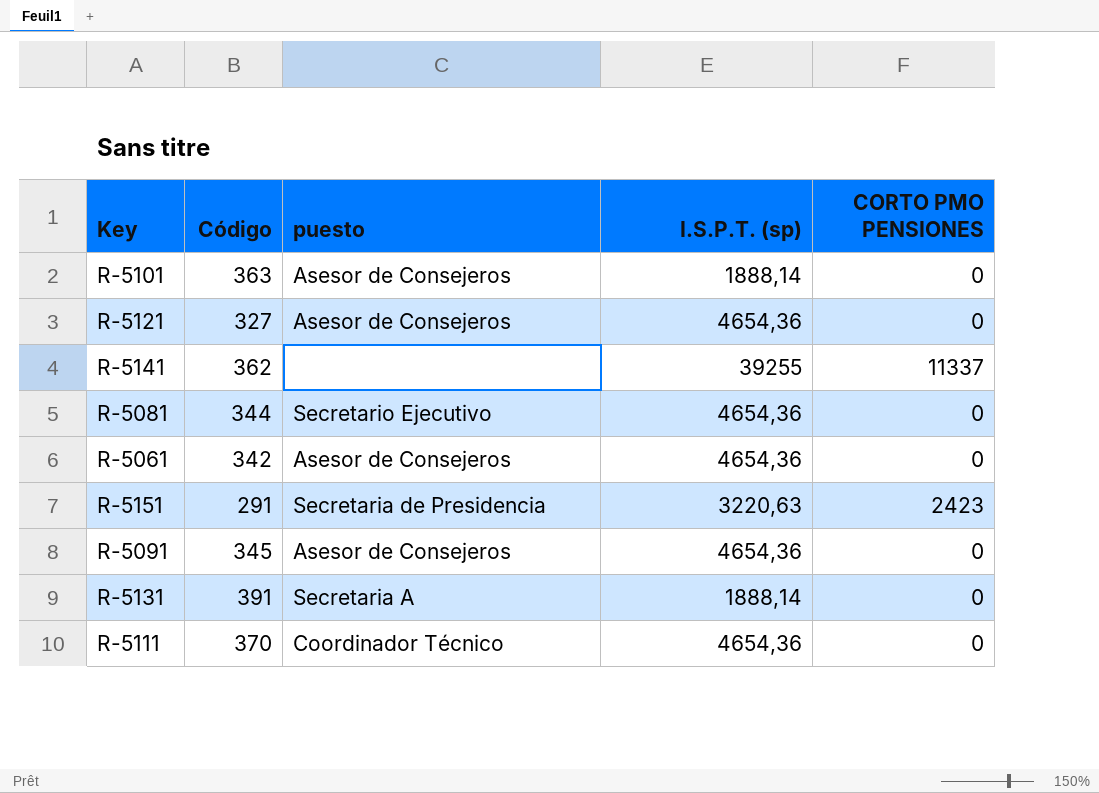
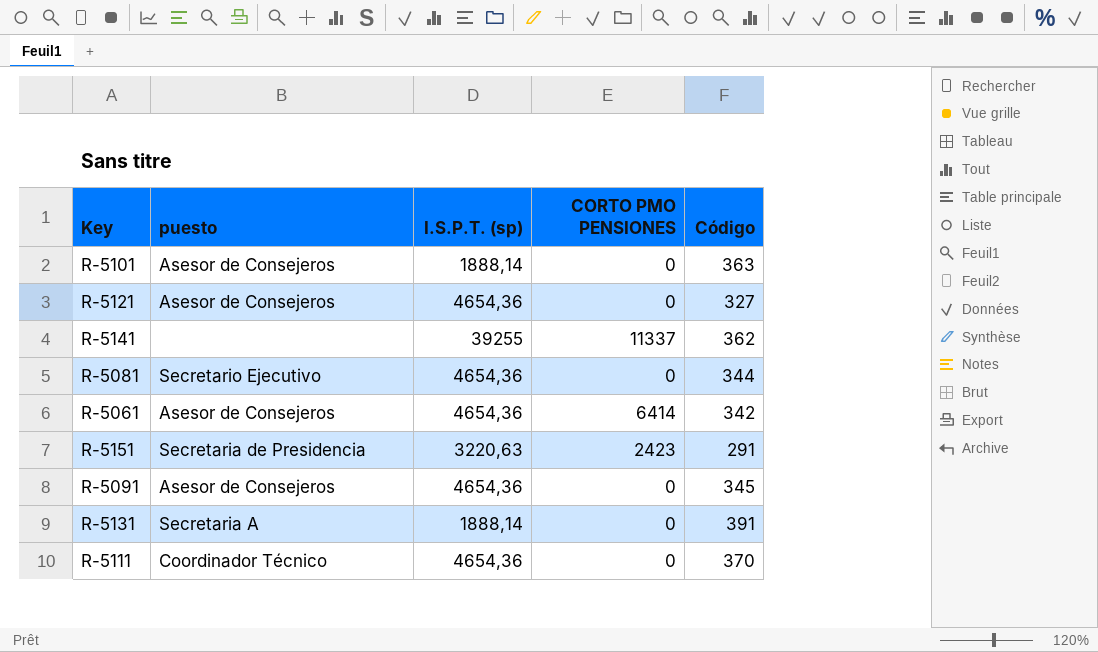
column Código | position: 2 -> 5
R-5061 | CORTO PMO PENSIONES: 0 -> 6414

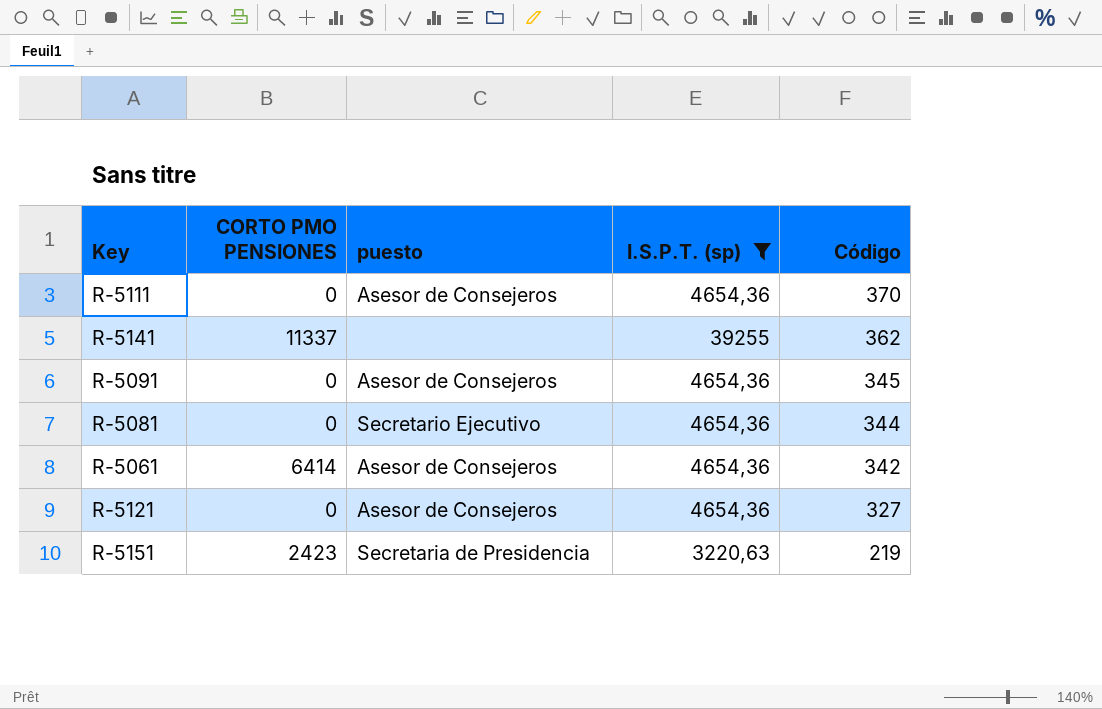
filter: none -> I.S.P.T. (sp) != 1888,14
row order: none -> Código descending
column CORTO PMO PENSIONES | position: 4 -> 2
R-5111 | puesto: Coordinador Técnico -> Asesor de Consejeros
R-5151 | Código: 291 -> 219

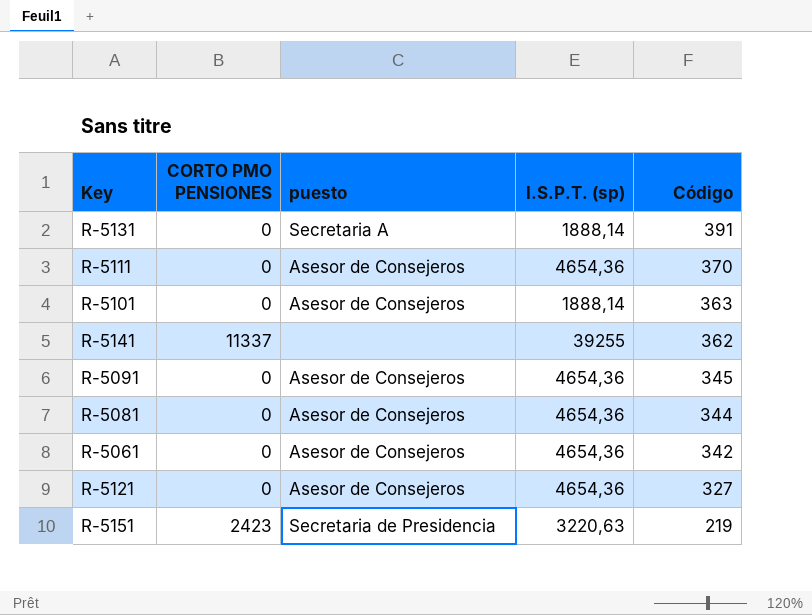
filter: I.S.P.T. (sp) != 1888,14 -> none
R-5081 | puesto: Secretario Ejecutivo -> Asesor de Consejeros
R-5061 | CORTO PMO PENSIONES: 6414 -> 0

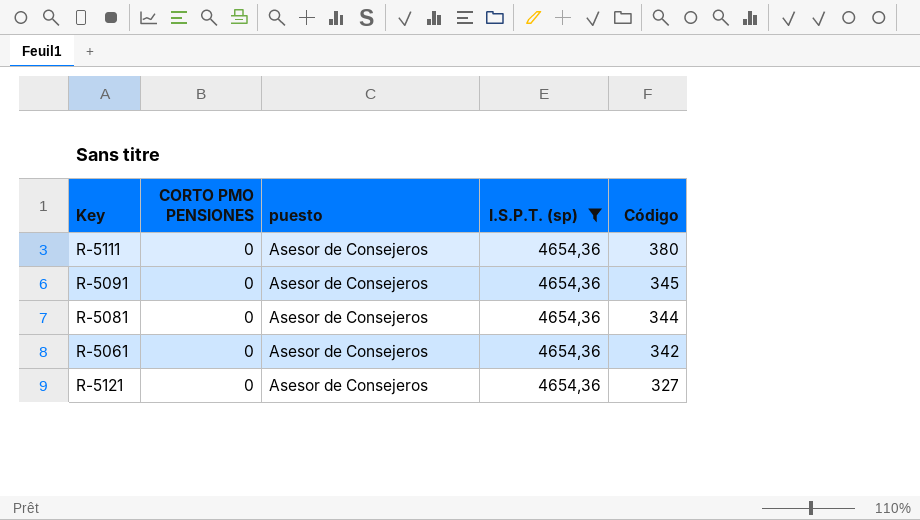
filter: none -> I.S.P.T. (sp) = 4654,36
R-5111 | Código: 370 -> 380

